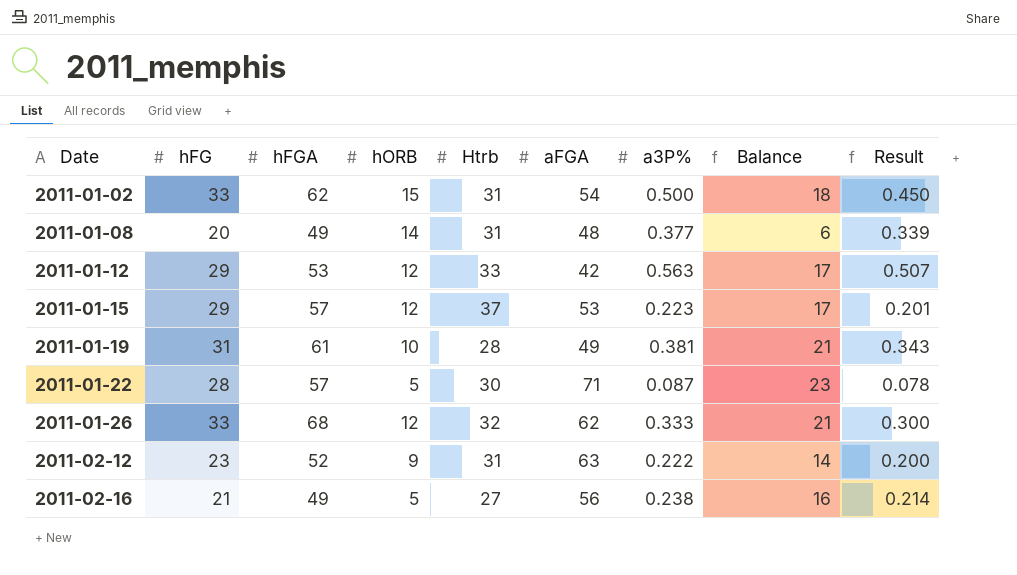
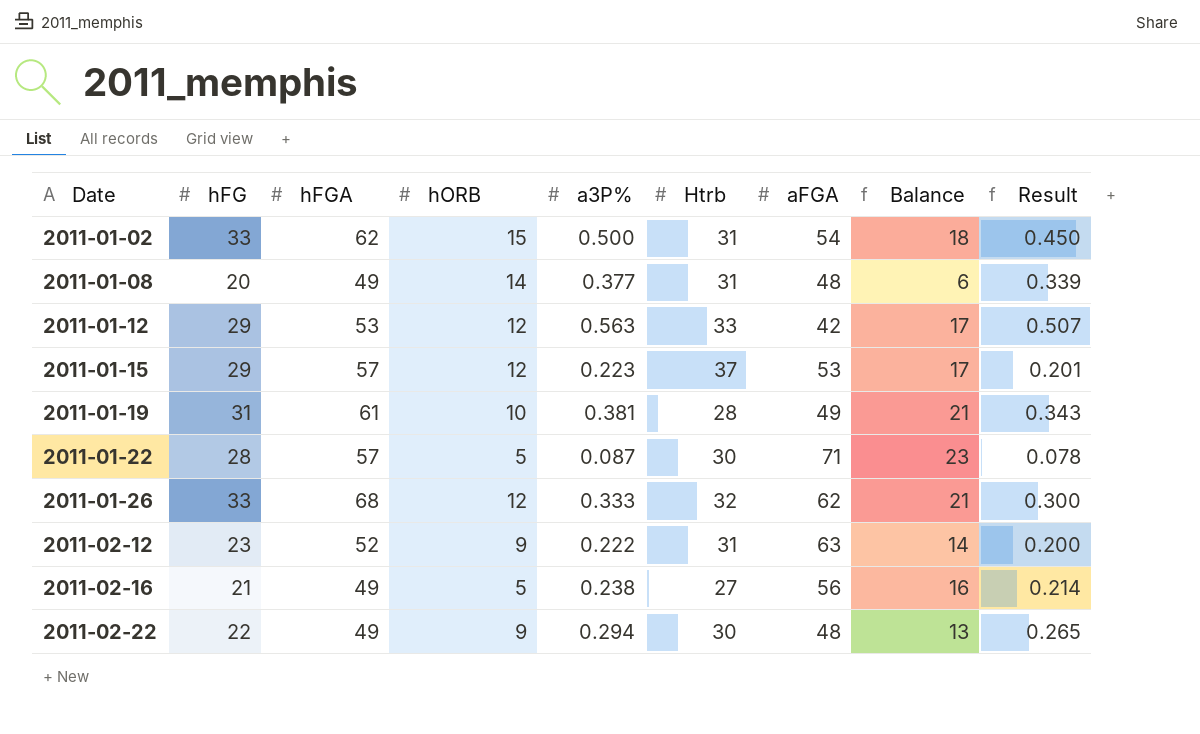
column a3P% | position: 7 -> 5
row 2011-02-22: none -> 22 | 49 | 9 | 0.294 | 30 | 48 | 13 | 0.265

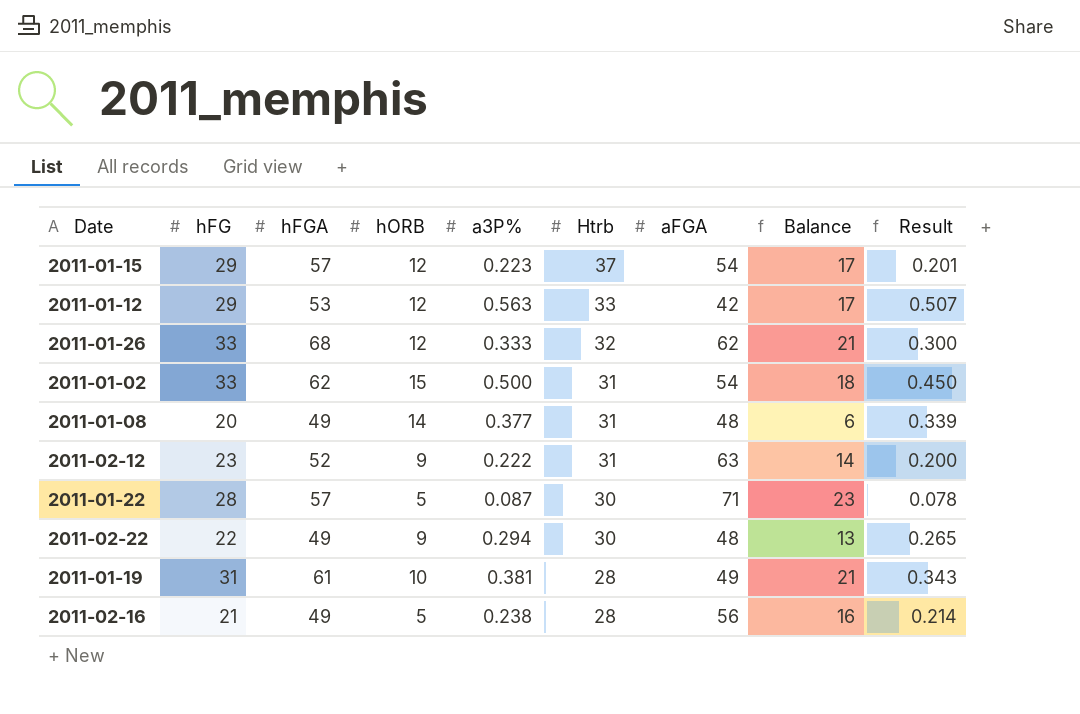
row order: Date ascending -> Htrb descending
2011-01-15 | aFGA: 53 -> 54
2011-02-16 | Htrb: 27 -> 28

